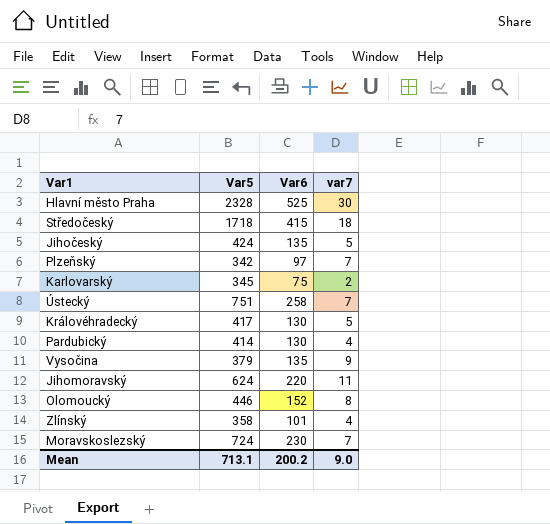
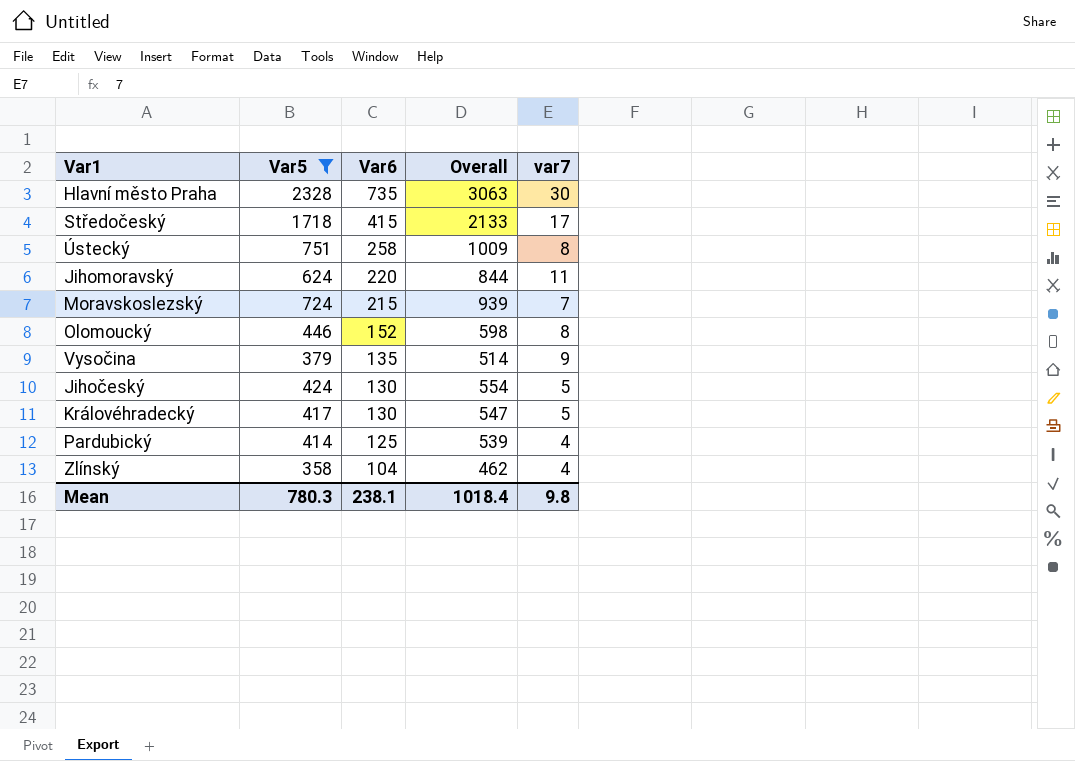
filter: none -> Var5 >= 358
row order: none -> Var6 descending
column Overall | formula: none -> [Var5] + [Var6]
Hlavní město Praha | Var6: 525 -> 735
Středočeský | var7: 18 -> 17
Ústecký | var7: 7 -> 8
Moravskoslezský | Var6: 230 -> 215
Jihočeský | Var6: 135 -> 130
Pardubický | Var6: 130 -> 125
Zlínský | Var6: 101 -> 104
Mean | Var5: 713.1 -> 780.3
Mean | Var6: 200.2 -> 238.1
Mean | var7: 9.0 -> 9.8

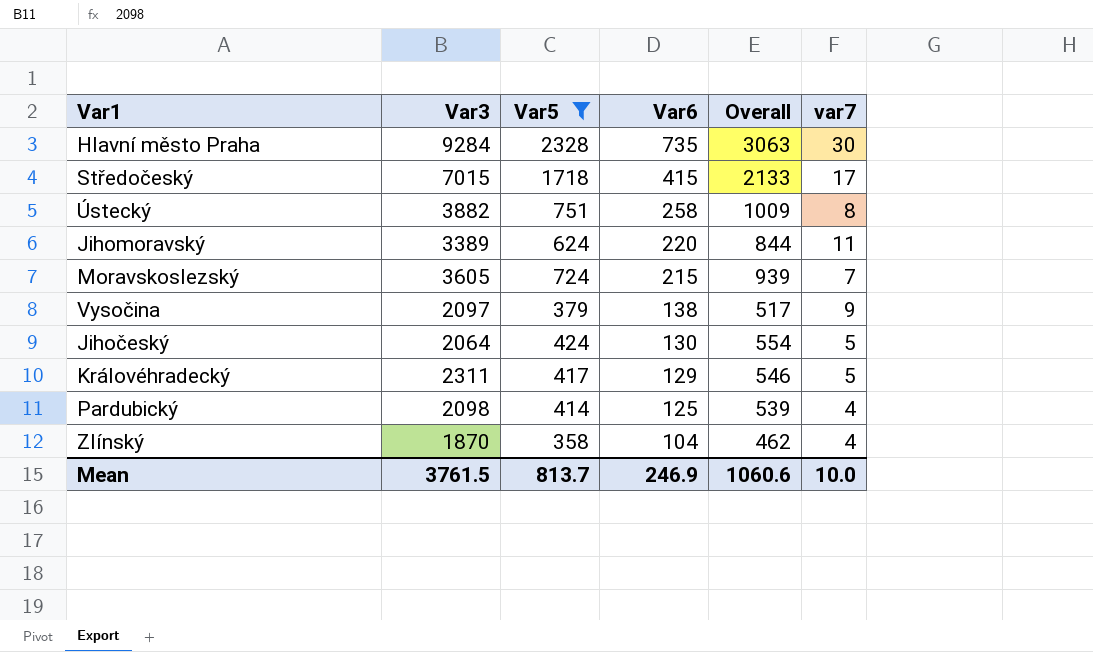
column Var3 | position: none -> 2
row Olomoucký: 446 | 152 | 598 | 8 -> none
Vysočina | Var6: 135 -> 138
Vysočina | Overall: 514 -> 517
Královéhradecký | Var6: 130 -> 129
Královéhradecký | Overall: 547 -> 546
Mean | Var5: 780.3 -> 813.7
Mean | Var6: 238.1 -> 246.9
Mean | Overall: 1018.4 -> 1060.6
Mean | var7: 9.8 -> 10.0

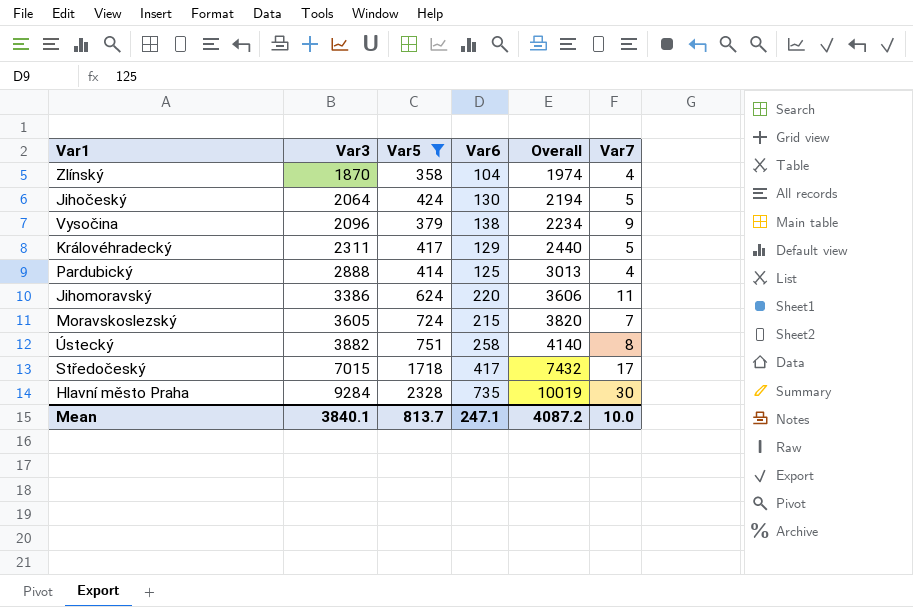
row order: Var6 descending -> Var3 ascending
column Overall | formula: [Var5] + [Var6] -> [Var3] + [Var6]
column name: var7 -> Var7
Vysočina | Var3: 2097 -> 2096
Pardubický | Var3: 2098 -> 2888
Jihomoravský | Var3: 3389 -> 3386
Středočeský | Var6: 415 -> 417
Mean | Var3: 3761.5 -> 3840.1
Mean | Var6: 246.9 -> 247.1
Mean | Overall: 1060.6 -> 4087.2

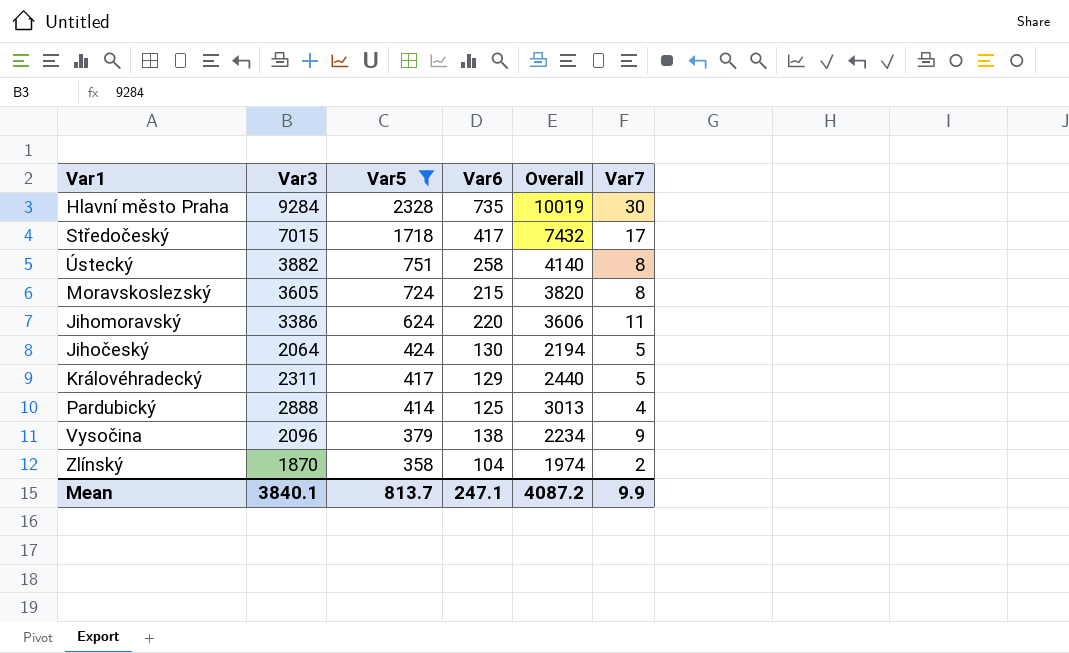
row order: Var3 ascending -> Var5 descending
Moravskoslezský | Var7: 7 -> 8
Zlínský | Var7: 4 -> 2
Mean | Var7: 10.0 -> 9.9

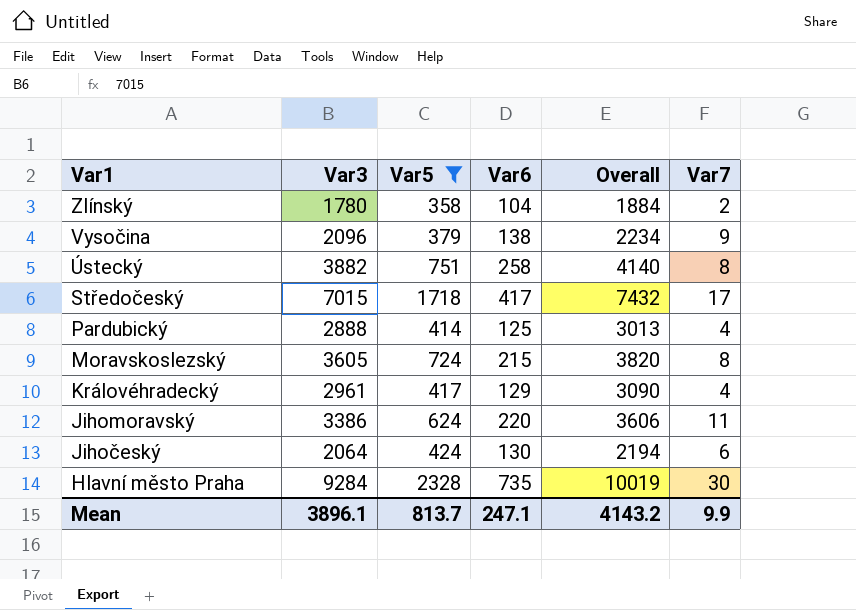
row order: Var5 descending -> Var1 descending
Zlínský | Var3: 1870 -> 1780
Zlínský | Overall: 1974 -> 1884
Královéhradecký | Var3: 2311 -> 2961
Královéhradecký | Overall: 2440 -> 3090
Královéhradecký | Var7: 5 -> 4
Jihočeský | Var7: 5 -> 6
Mean | Var3: 3840.1 -> 3896.1
Mean | Overall: 4087.2 -> 4143.2

